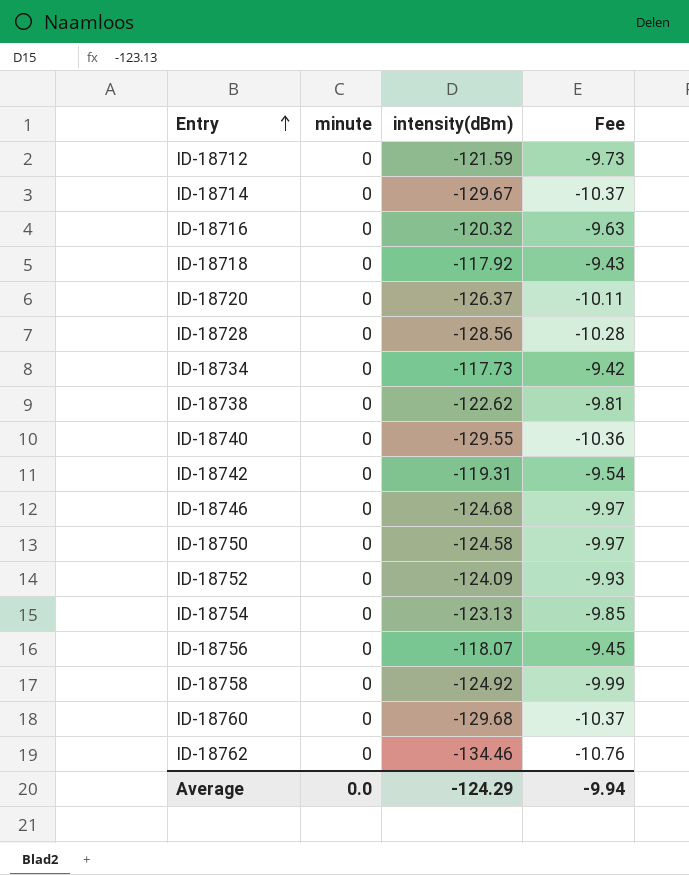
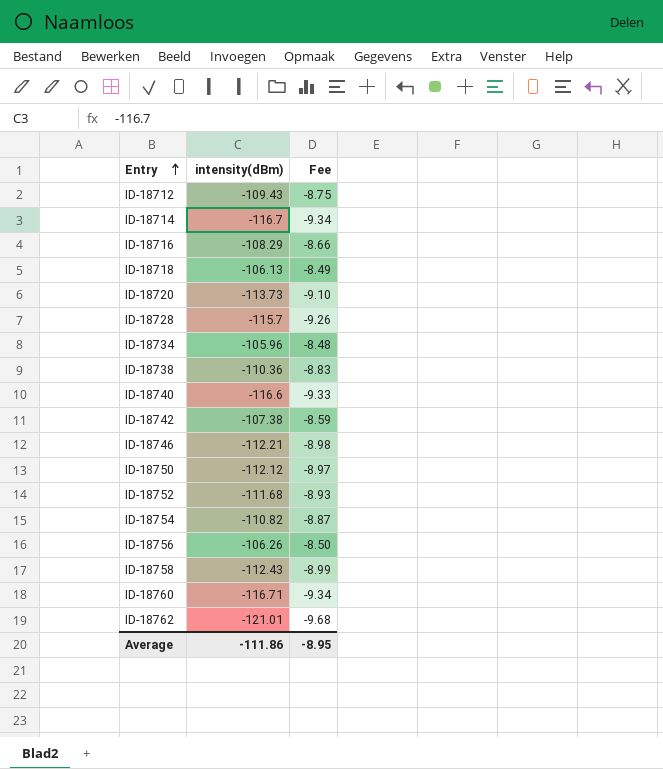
column minute | position: 2 -> none
ID-18712 | intensity(dBm): -121.59 -> -109.43
ID-18712 | Fee: -9.73 -> -8.75
ID-18714 | intensity(dBm): -129.67 -> -116.7
ID-18714 | Fee: -10.37 -> -9.34
ID-18716 | intensity(dBm): -120.32 -> -108.29
ID-18716 | Fee: -9.63 -> -8.66
ID-18718 | intensity(dBm): -117.92 -> -106.13
ID-18718 | Fee: -9.43 -> -8.49
ID-18720 | intensity(dBm): -126.37 -> -113.73
ID-18720 | Fee: -10.11 -> -9.10
ID-18728 | intensity(dBm): -128.56 -> -115.7
ID-18728 | Fee: -10.28 -> -9.26
ID-18734 | intensity(dBm): -117.73 -> -105.96
ID-18734 | Fee: -9.42 -> -8.48
ID-18738 | intensity(dBm): -122.62 -> -110.36
ID-18738 | Fee: -9.81 -> -8.83
ID-18740 | intensity(dBm): -129.55 -> -116.6
ID-18740 | Fee: -10.36 -> -9.33
ID-18742 | intensity(dBm): -119.31 -> -107.38
ID-18742 | Fee: -9.54 -> -8.59
ID-18746 | intensity(dBm): -124.68 -> -112.21
ID-18746 | Fee: -9.97 -> -8.98
ID-18750 | intensity(dBm): -124.58 -> -112.12
ID-18750 | Fee: -9.97 -> -8.97
ID-18752 | intensity(dBm): -124.09 -> -111.68
ID-18752 | Fee: -9.93 -> -8.93
ID-18754 | intensity(dBm): -123.13 -> -110.82
ID-18754 | Fee: -9.85 -> -8.87
ID-18756 | intensity(dBm): -118.07 -> -106.26
ID-18756 | Fee: -9.45 -> -8.50
ID-18758 | intensity(dBm): -124.92 -> -112.43
ID-18758 | Fee: -9.99 -> -8.99
ID-18760 | intensity(dBm): -129.68 -> -116.71
ID-18760 | Fee: -10.37 -> -9.34
ID-18762 | intensity(dBm): -134.46 -> -121.01
ID-18762 | Fee: -10.76 -> -9.68
Average | intensity(dBm): -124.29 -> -111.86
Average | Fee: -9.94 -> -8.95

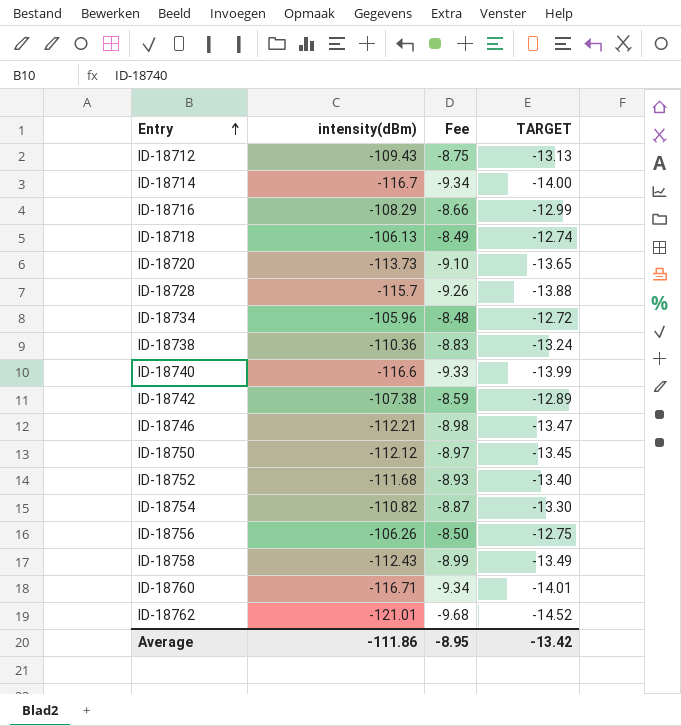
column TARGET | formula: none -> [intensity(dBm)] * 0.12

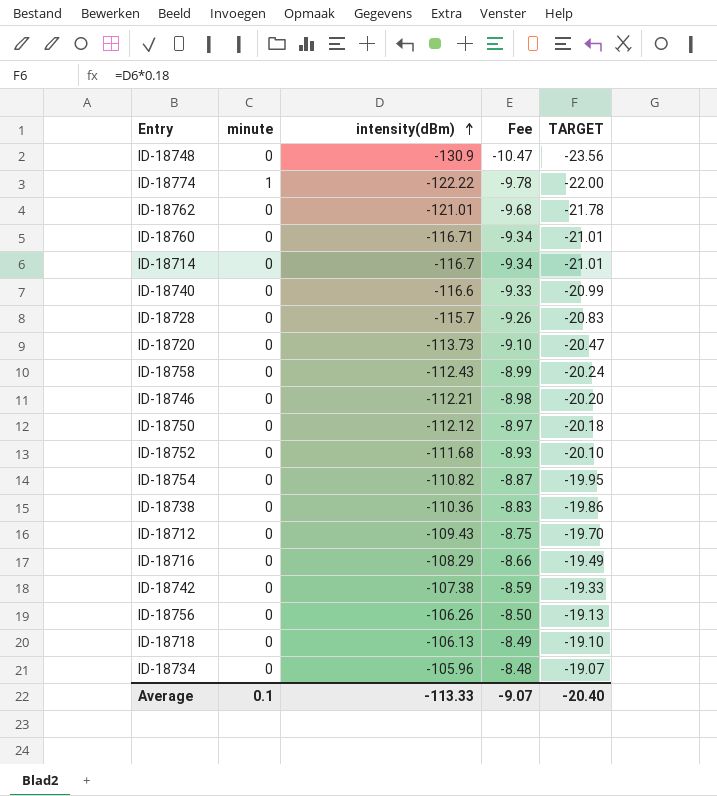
row order: Entry ascending -> intensity(dBm) ascending
column minute | position: none -> 2
column TARGET | formula: [intensity(dBm)] * 0.12 -> [intensity(dBm)] * 0.18
row ID-18748: none -> 0 | -130.9 | -10.47 | -23.56
row ID-18774: none -> 1 | -122.22 | -9.78 | -22.00
Average | intensity(dBm): -111.86 -> -113.33
Average | Fee: -8.95 -> -9.07
Average | TARGET: -13.42 -> -20.40

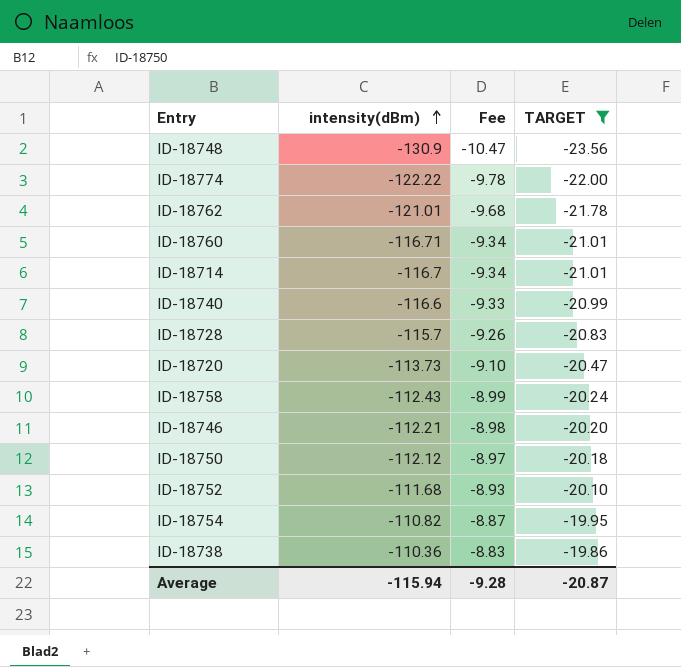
filter: none -> TARGET <= -19.86
column minute | position: 2 -> none
Average | intensity(dBm): -113.33 -> -115.94
Average | Fee: -9.07 -> -9.28
Average | TARGET: -20.40 -> -20.87

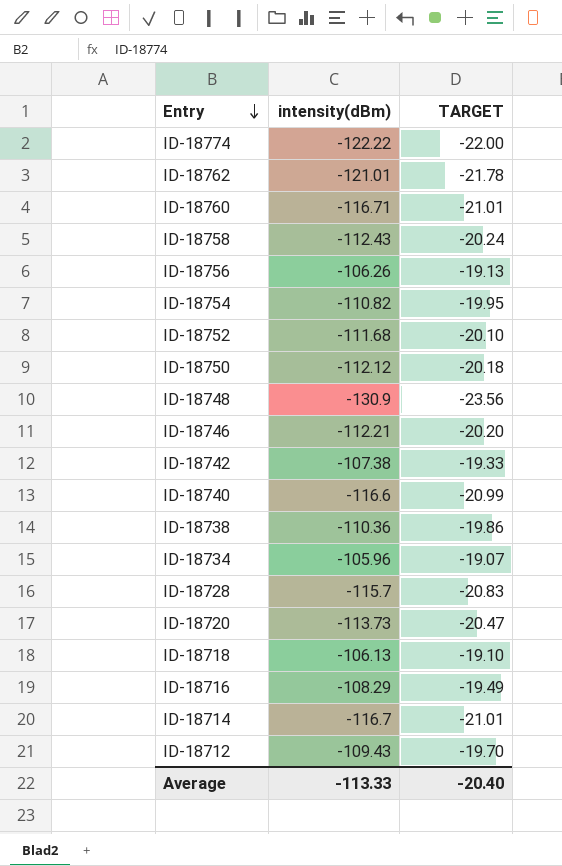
filter: TARGET <= -19.86 -> none
row order: intensity(dBm) ascending -> Entry descending
column Fee | formula: [intensity(dBm)] * 0.08 -> none
Average | intensity(dBm): -115.94 -> -113.33
Average | TARGET: -20.87 -> -20.40

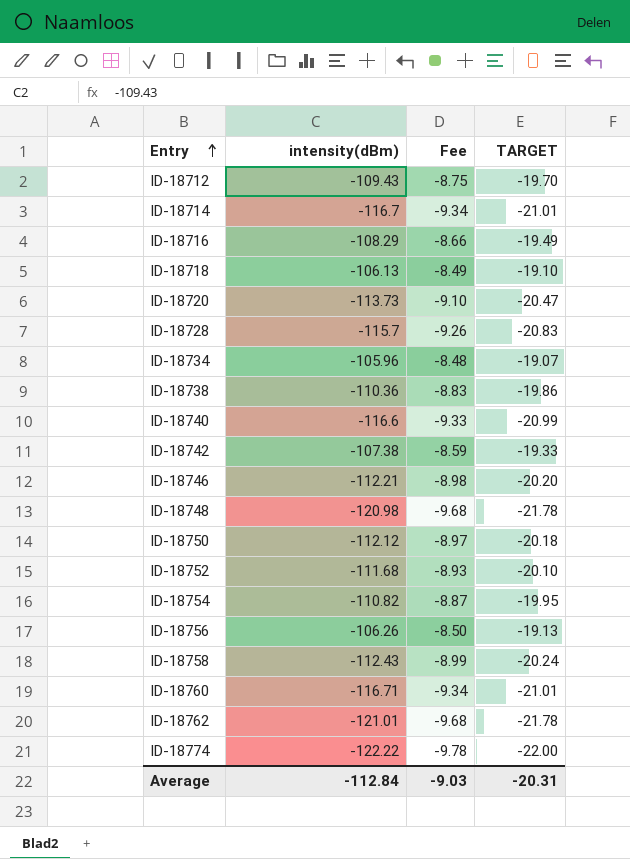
row order: Entry descending -> Entry ascending
column Fee | formula: none -> [intensity(dBm)] * 0.08
ID-18748 | intensity(dBm): -130.9 -> -120.98
ID-18748 | TARGET: -23.56 -> -21.78
Average | intensity(dBm): -113.33 -> -112.84
Average | TARGET: -20.40 -> -20.31

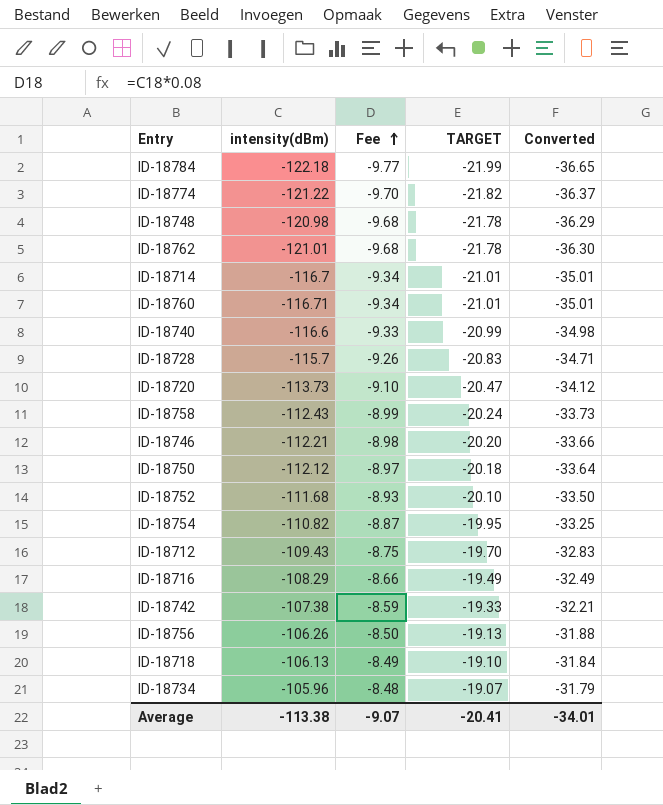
row order: Entry ascending -> Fee ascending
column Converted | formula: none -> [intensity(dBm)] * 0.3
row ID-18738: -110.36 | -8.83 | -19.86 -> none
row ID-18784: none -> -122.18 | -9.77 | -21.99 | -36.65
ID-18774 | intensity(dBm): -122.22 -> -121.22
ID-18774 | Fee: -9.78 -> -9.70
ID-18774 | TARGET: -22.00 -> -21.82
Average | intensity(dBm): -112.84 -> -113.38
Average | Fee: -9.03 -> -9.07
Average | TARGET: -20.31 -> -20.41

